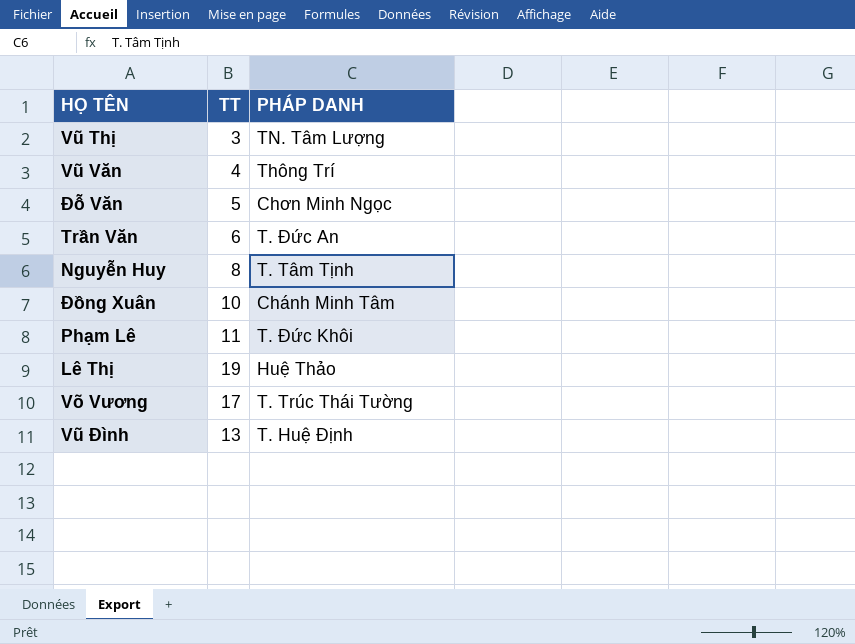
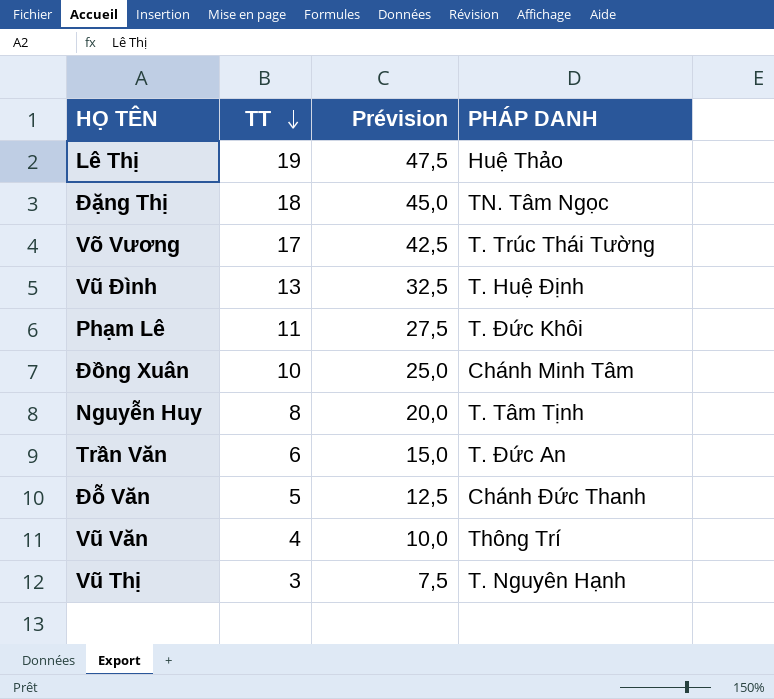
row order: none -> TT descending
column Prévision | formula: none -> [TT] * 2,5
row Đặng Thị: none -> 18 | 45,0 | TN. Tâm Ngọc
Đỗ Văn | PHÁP DANH: Chơn Minh Ngọc -> Chánh Đức Thanh
Vũ Thị | PHÁP DANH: TN. Tâm Lượng -> T. Nguyên Hạnh

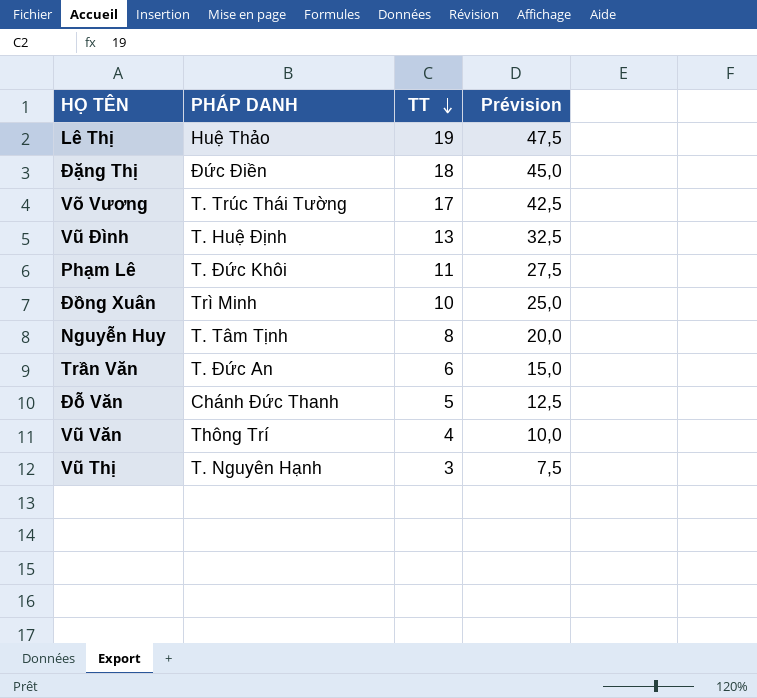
column PHÁP DANH | position: 4 -> 2
Đặng Thị | PHÁP DANH: TN. Tâm Ngọc -> Đức Điền
Đồng Xuân | PHÁP DANH: Chánh Minh Tâm -> Trì Minh

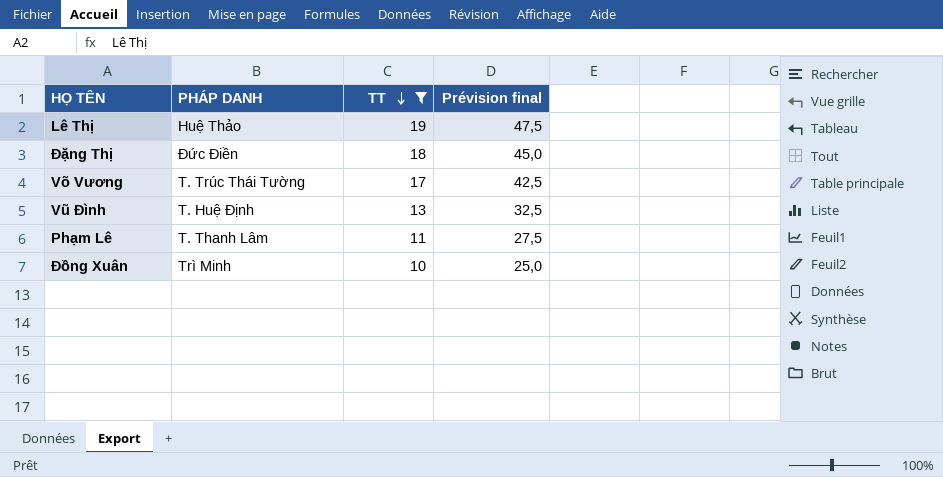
filter: none -> TT >= 10
column name: Prévision -> Prévision final
Phạm Lê | PHÁP DANH: T. Đức Khôi -> T. Thanh Lâm

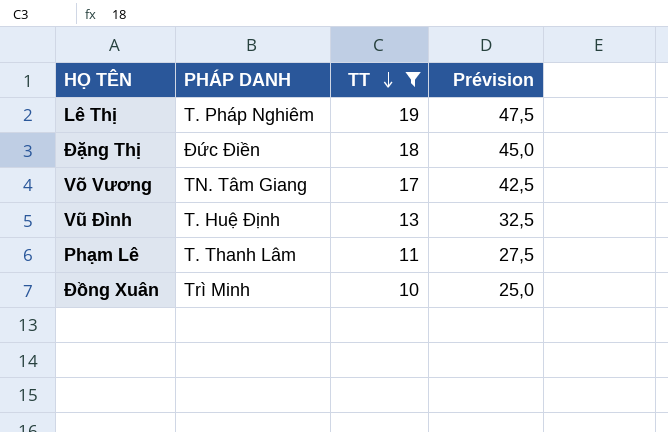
column name: Prévision final -> Prévision
Lê Thị | PHÁP DANH: Huệ Thảo -> T. Pháp Nghiêm
Võ Vương | PHÁP DANH: T. Trúc Thái Tường -> TN. Tâm Giang

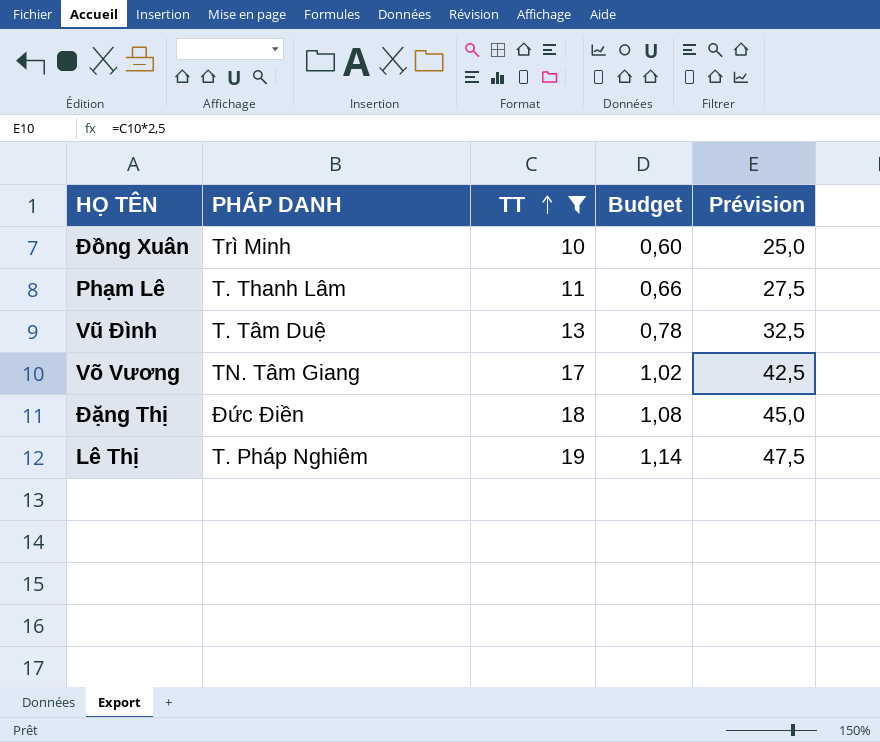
row order: TT descending -> TT ascending
column Budget | formula: none -> [TT] * 0,06
Vũ Đình | PHÁP DANH: T. Huệ Định -> T. Tâm Duệ

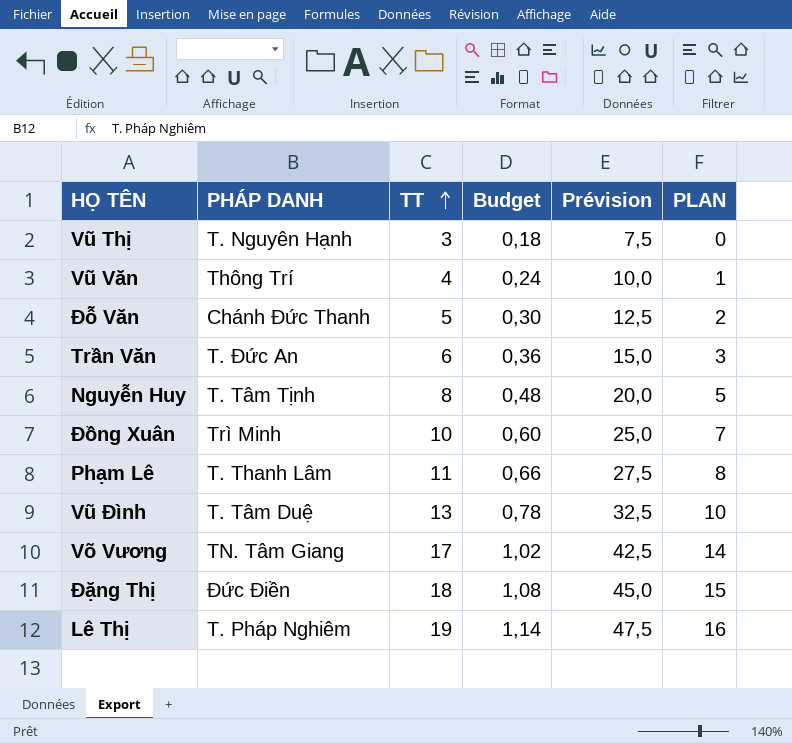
filter: TT >= 10 -> none
column PLAN | formula: none -> [TT] - 3

